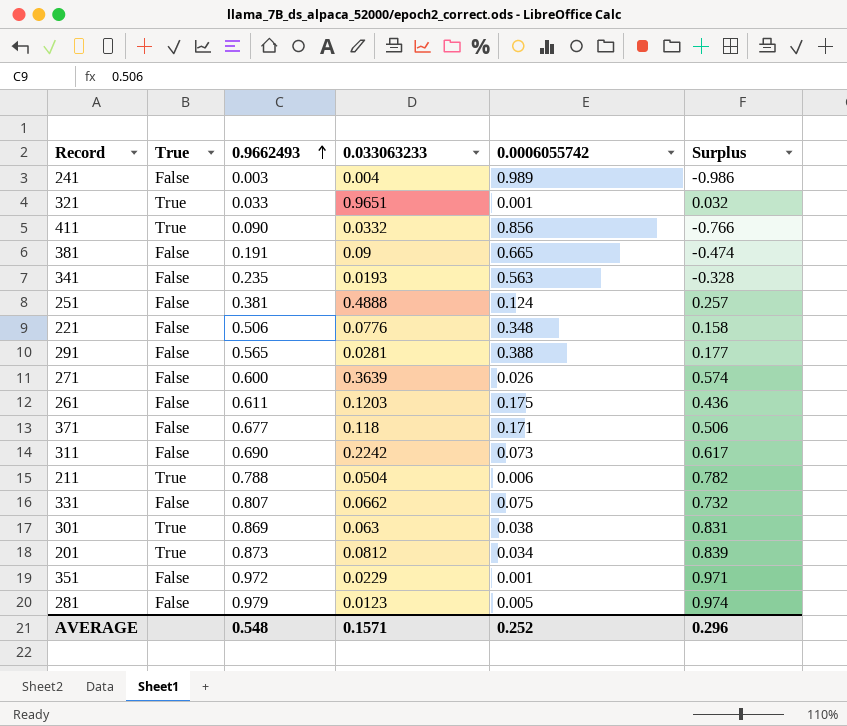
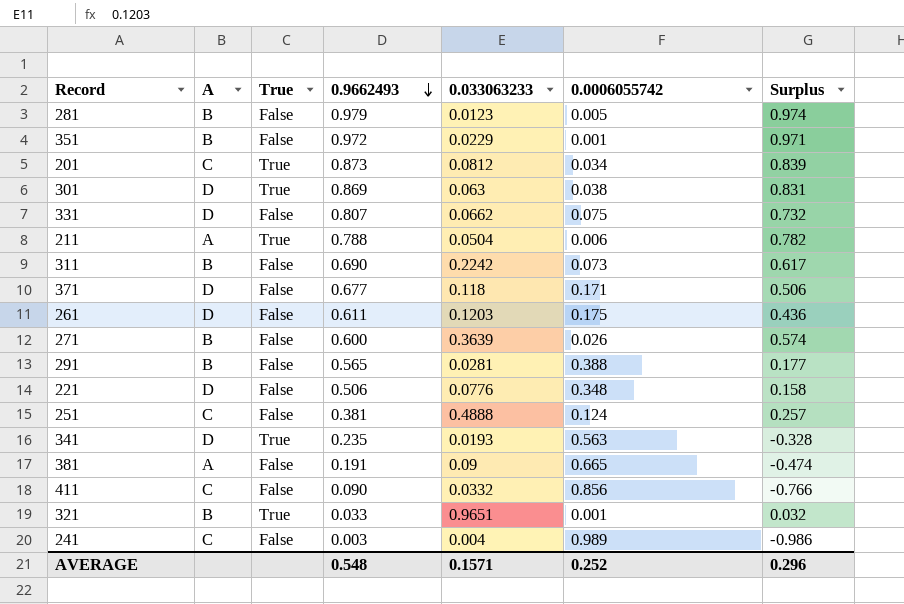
row order: 0.9662493 ascending -> 0.9662493 descending
column A | position: none -> 2
341 | True: False -> True
411 | True: True -> False

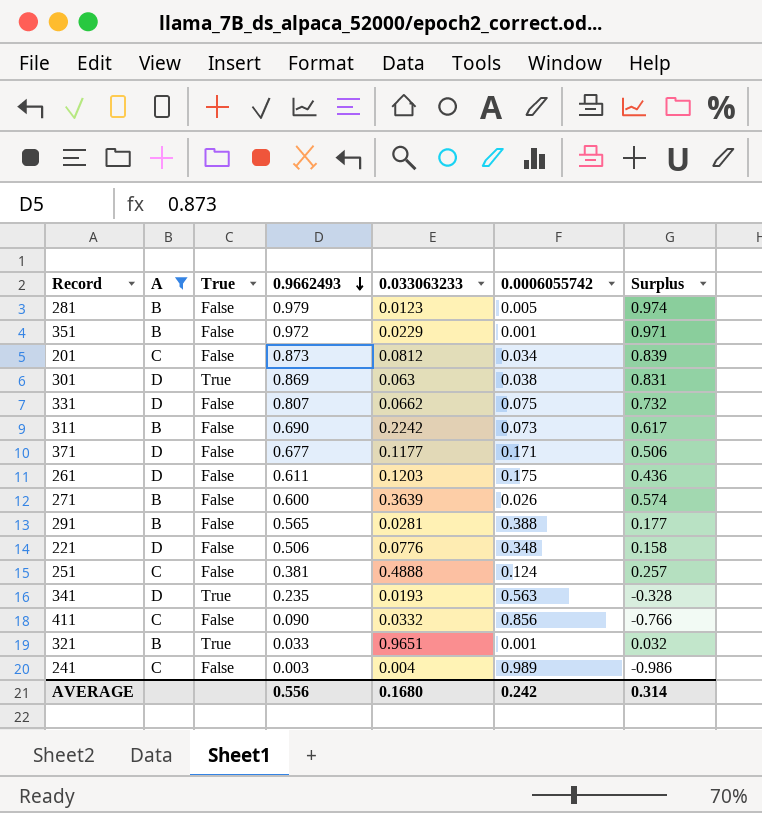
filter: none -> A != A
201 | True: True -> False
371 | 0.033063233: 0.118 -> 0.1177
AVERAGE | 0.9662493: 0.548 -> 0.556
AVERAGE | 0.033063233: 0.1571 -> 0.1680
AVERAGE | 0.0006055742: 0.252 -> 0.242
AVERAGE | Surplus: 0.296 -> 0.314

